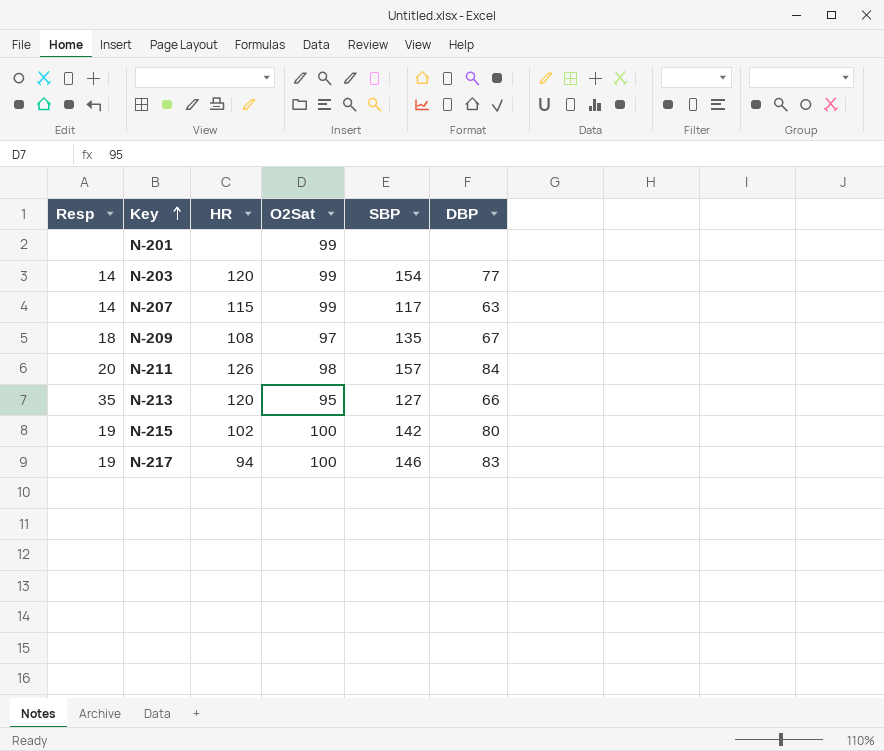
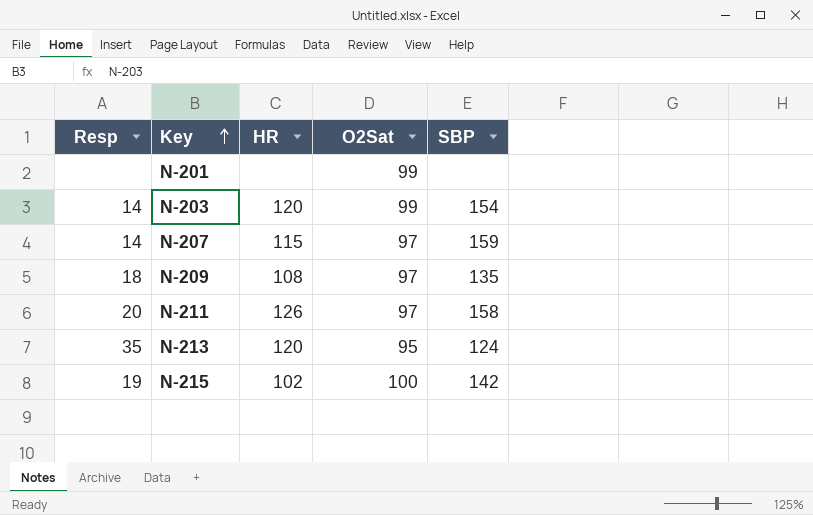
column DBP | position: 6 -> none
row N-217: 19 | 94 | 100 | 146 | 83 -> none
N-207 | O2Sat: 99 -> 97
N-207 | SBP: 117 -> 159
N-211 | O2Sat: 98 -> 97
N-211 | SBP: 157 -> 158
N-213 | SBP: 127 -> 124

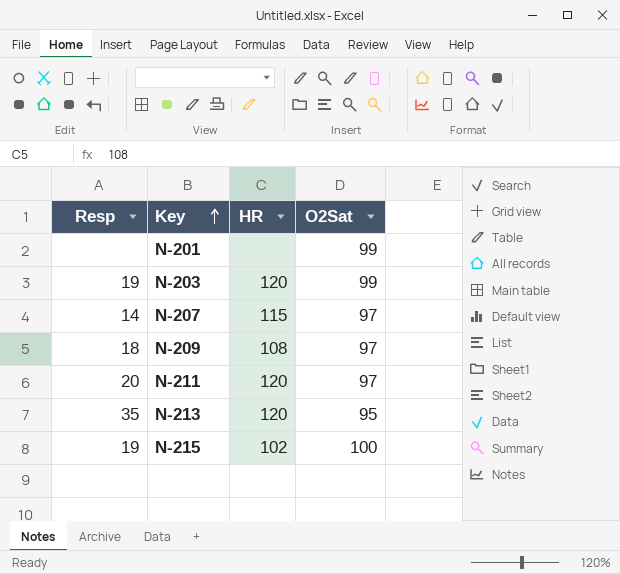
column SBP | position: 5 -> none
N-203 | Resp: 14 -> 19
N-211 | HR: 126 -> 120

